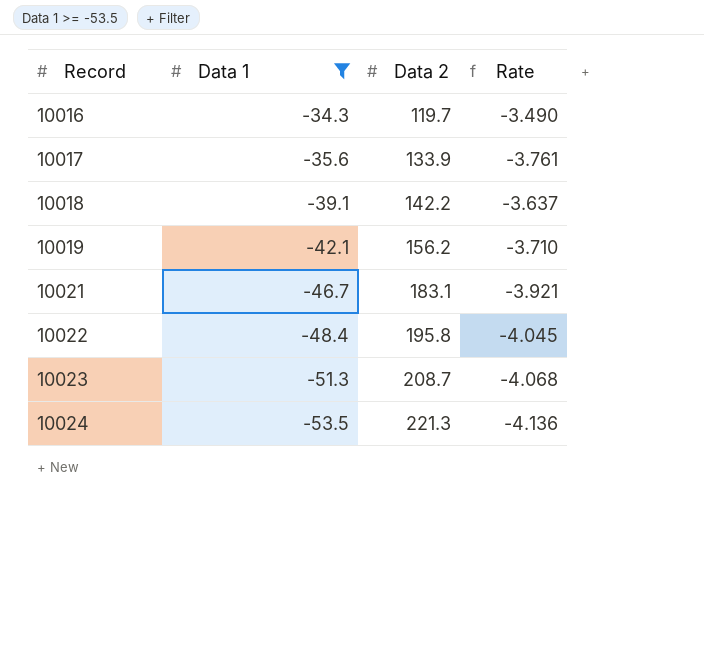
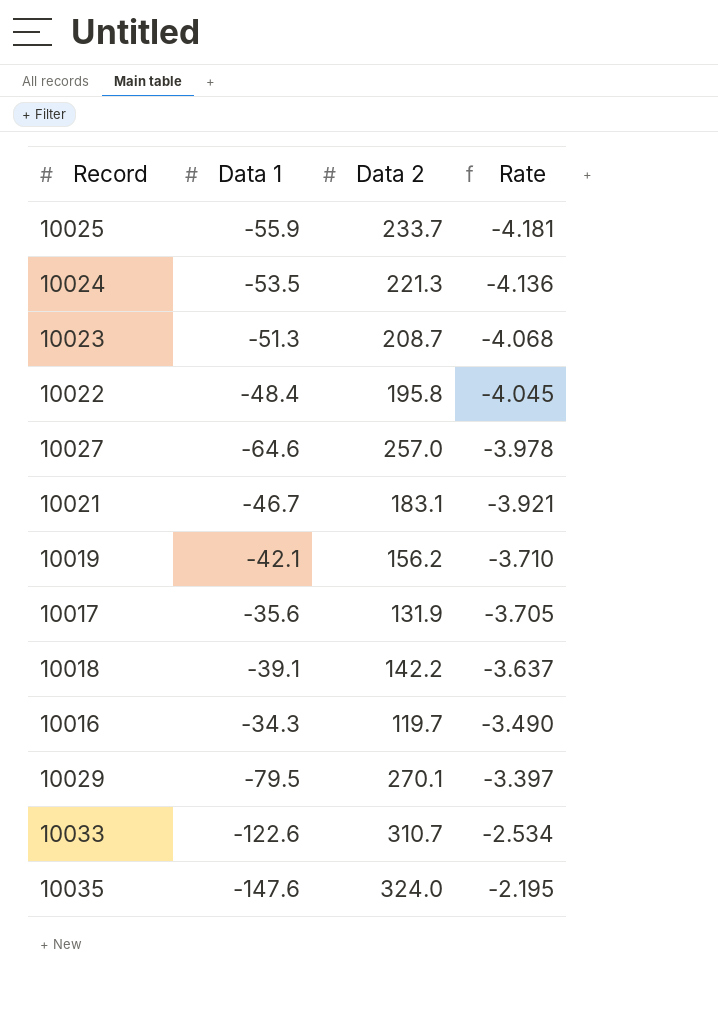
filter: Data 1 >= -53.5 -> none
row order: Record ascending -> Rate ascending
10017 | Data 2: 133.9 -> 131.9
10017 | Rate: -3.761 -> -3.705

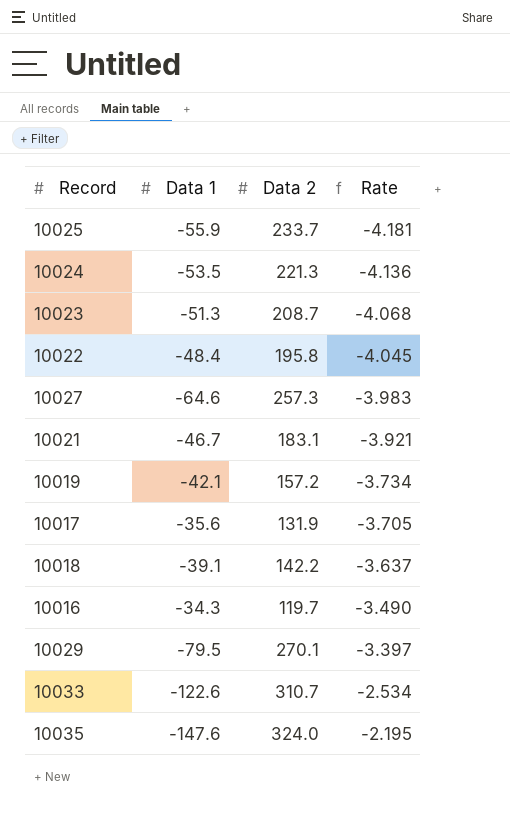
10027 | Data 2: 257.0 -> 257.3
10027 | Rate: -3.978 -> -3.983
10019 | Data 2: 156.2 -> 157.2
10019 | Rate: -3.710 -> -3.734

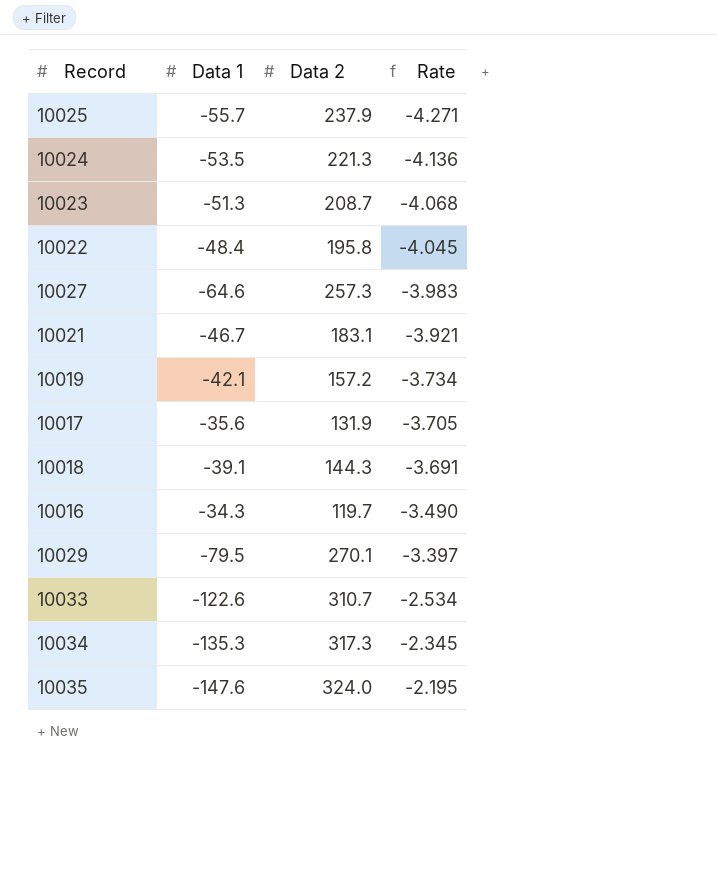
10025 | Data 1: -55.9 -> -55.7
10025 | Data 2: 233.7 -> 237.9
10025 | Rate: -4.181 -> -4.271
10018 | Data 2: 142.2 -> 144.3
10018 | Rate: -3.637 -> -3.691
row 10034: none -> -135.3 | 317.3 | -2.345

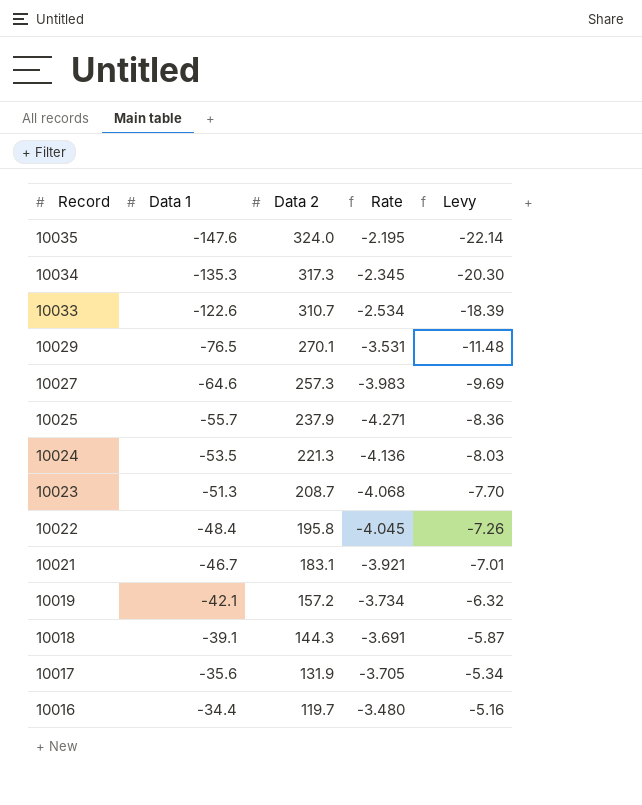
row order: Rate ascending -> Record descending
column Levy | formula: none -> [Data 1] * 0.15
10029 | Data 1: -79.5 -> -76.5
10029 | Rate: -3.397 -> -3.531
10016 | Data 1: -34.3 -> -34.4
10016 | Rate: -3.490 -> -3.480

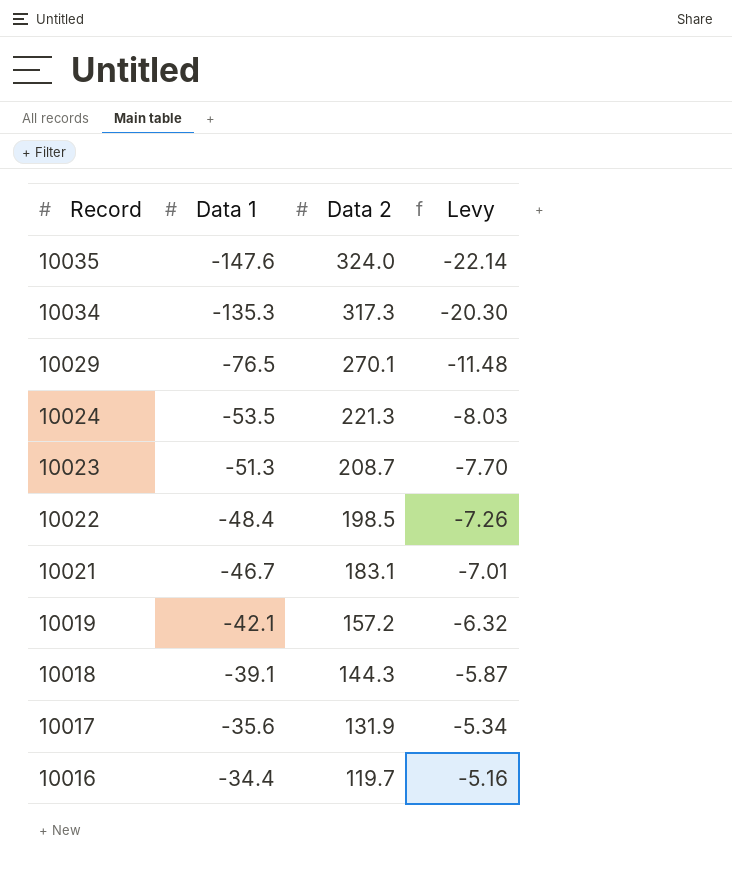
column Rate | formula: [Data 2] / [Data 1] -> none
row 10033: -122.6 | 310.7 | -2.534 | -18.39 -> none
row 10027: -64.6 | 257.3 | -3.983 | -9.69 -> none
row 10025: -55.7 | 237.9 | -4.271 | -8.36 -> none
10022 | Data 2: 195.8 -> 198.5

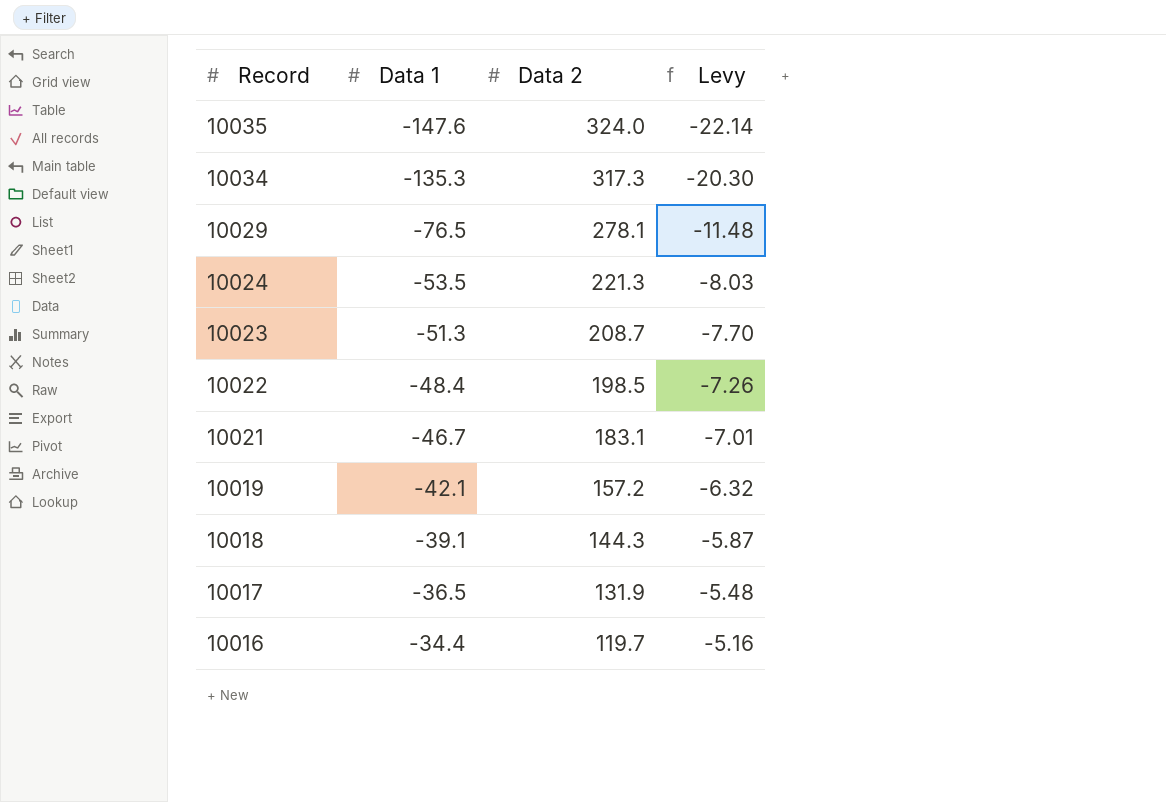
10029 | Data 2: 270.1 -> 278.1
10017 | Data 1: -35.6 -> -36.5
10017 | Levy: -5.34 -> -5.48

